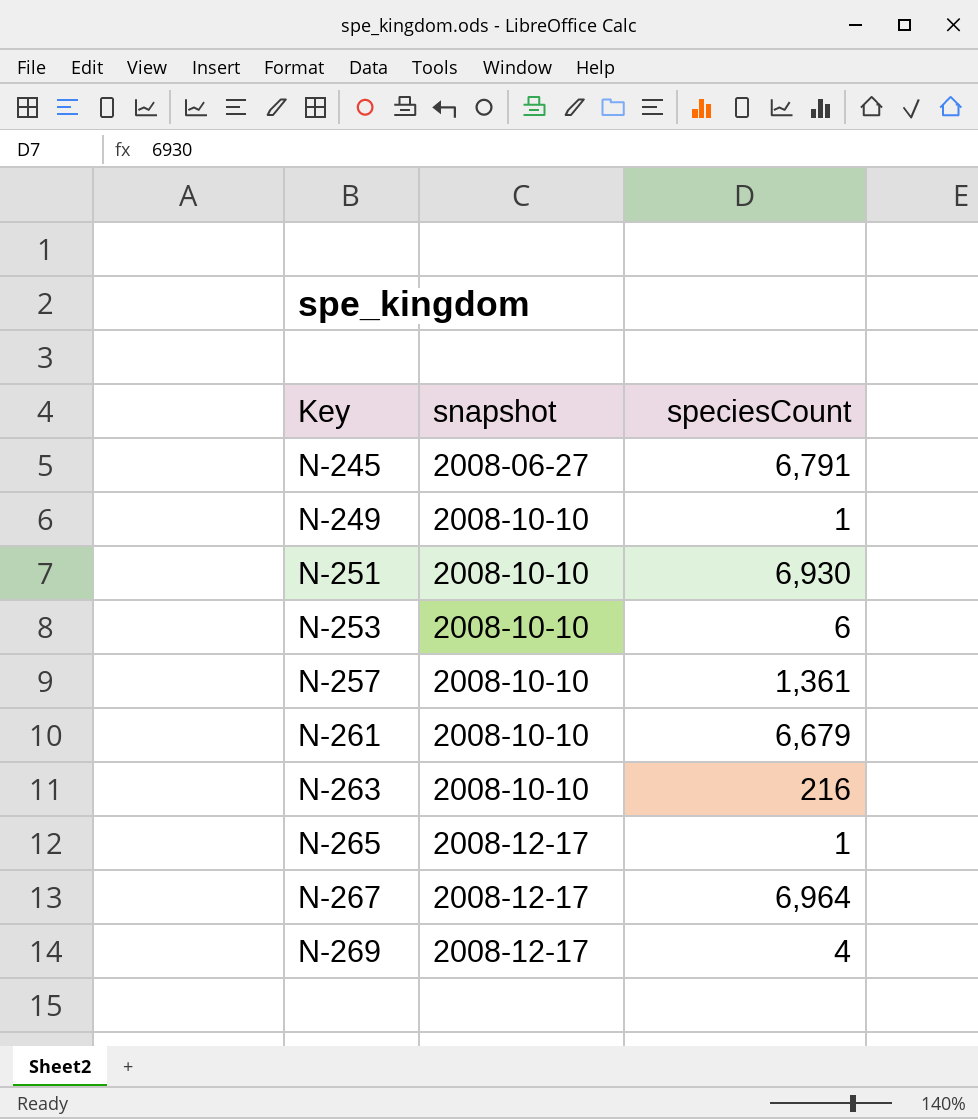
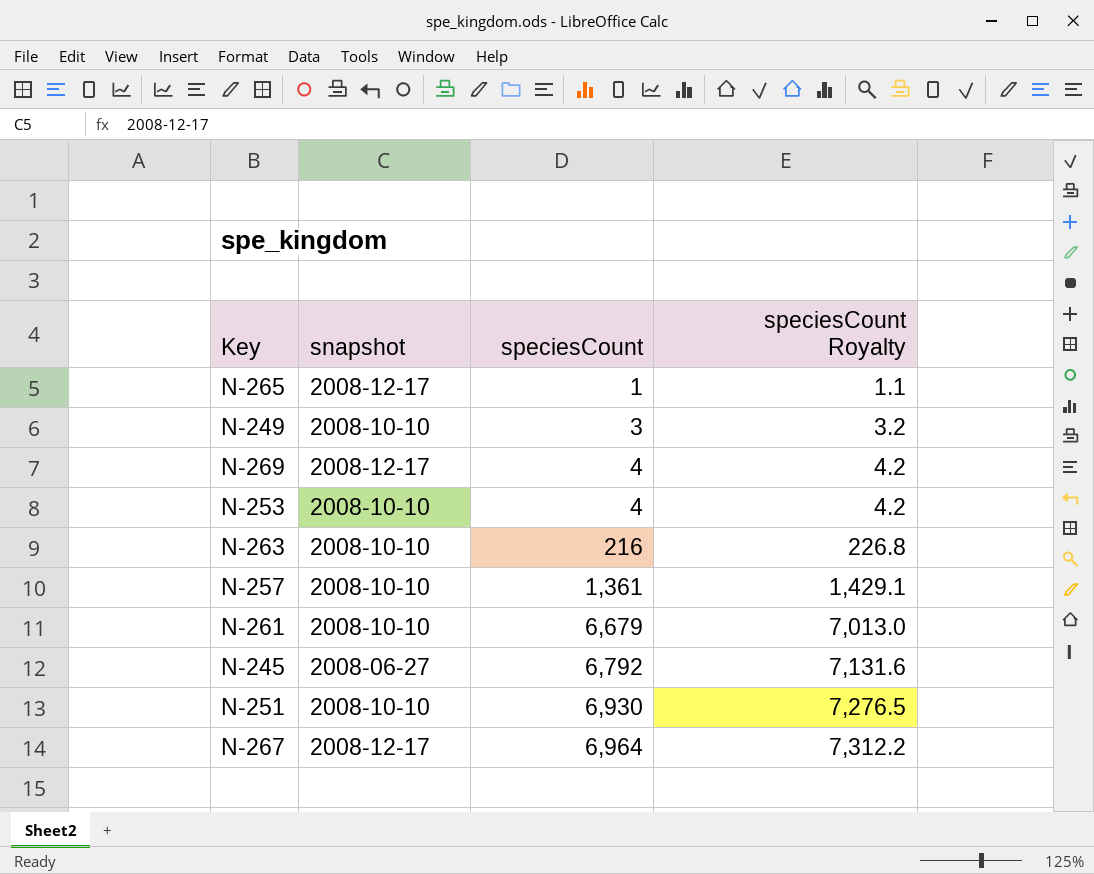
row order: Key ascending -> speciesCount ascending
column speciesCount Royalty | formula: none -> [speciesCount] * 1.05
N-249 | speciesCount: 1 -> 3
N-253 | speciesCount: 6 -> 4
N-245 | speciesCount: 6,791 -> 6,792

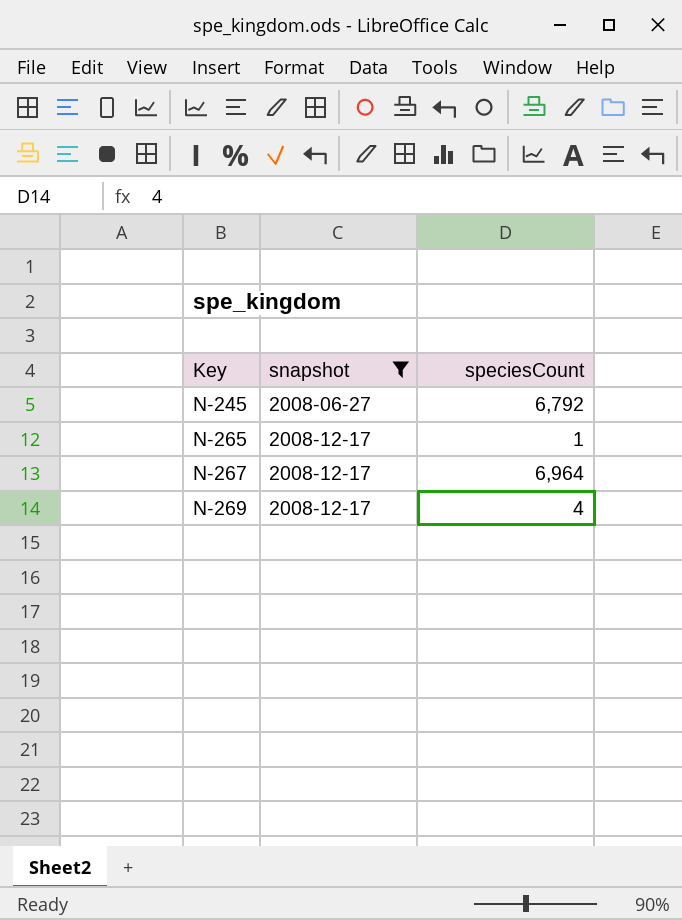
filter: none -> snapshot != 2008-10-10
row order: speciesCount ascending -> Key ascending
column speciesCount Royalty | formula: [speciesCount] * 1.05 -> none

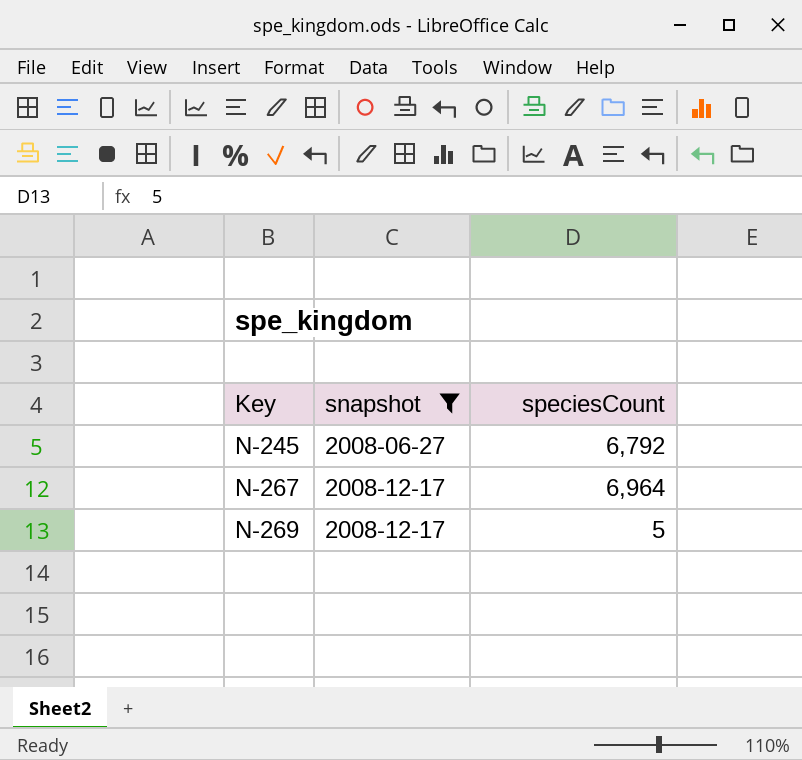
row N-265: 2008-12-17 | 1 -> none
N-269 | speciesCount: 4 -> 5

